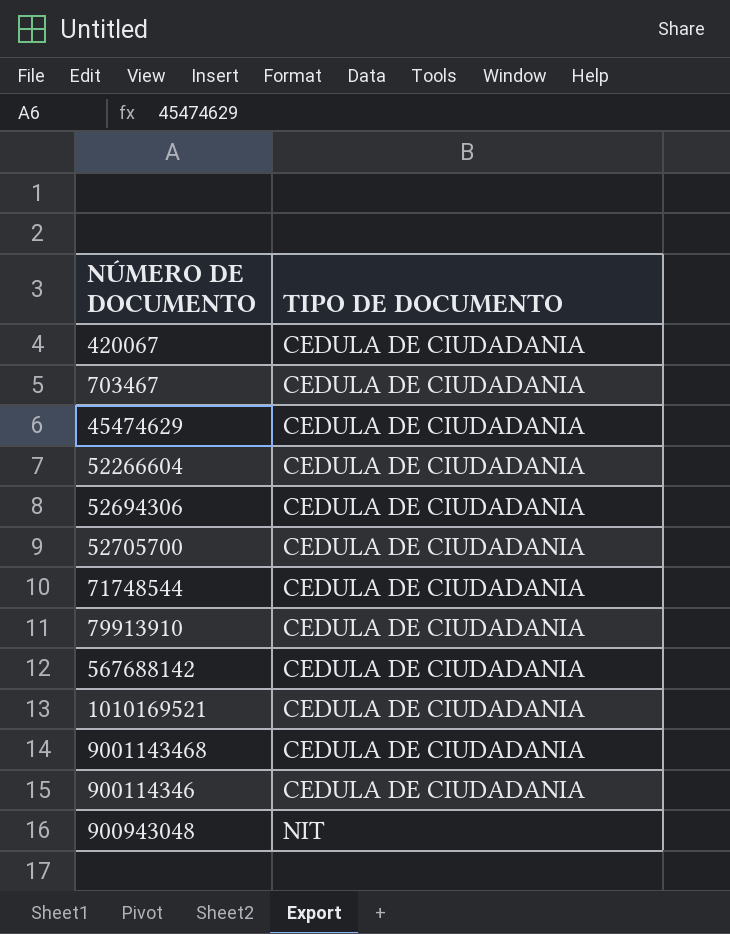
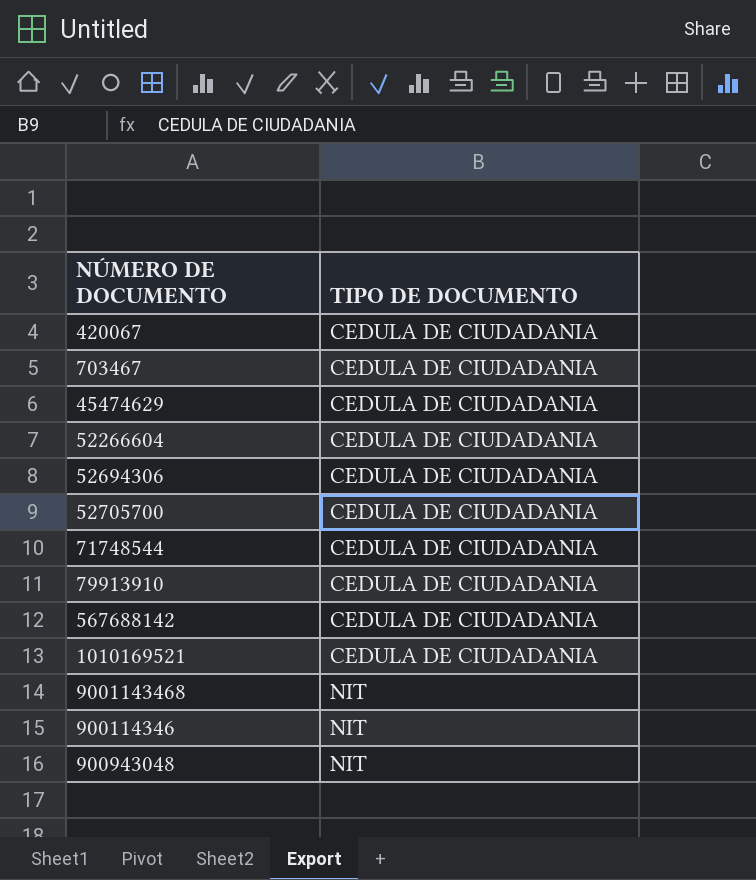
9001143468 | TIPO DE DOCUMENTO: CEDULA DE CIUDADANIA -> NIT
900114346 | TIPO DE DOCUMENTO: CEDULA DE CIUDADANIA -> NIT

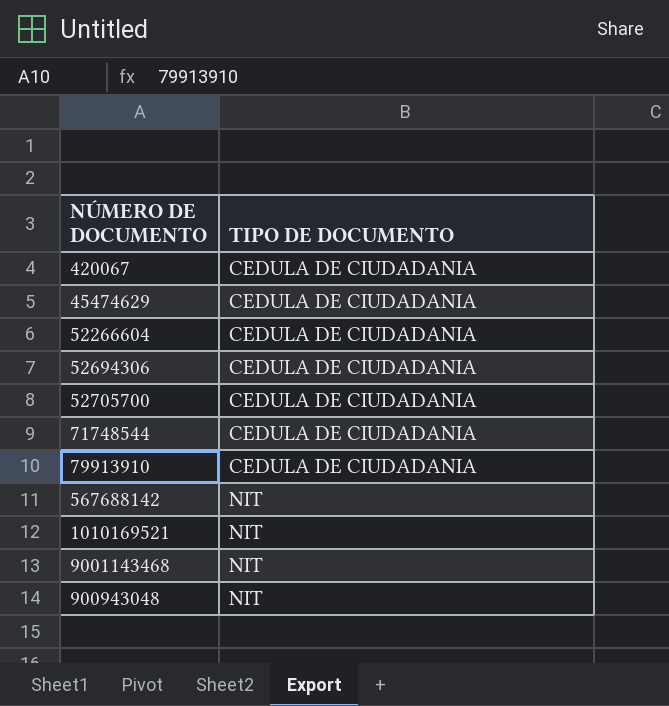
row 703467: CEDULA DE CIUDADANIA -> none
row 900114346: NIT -> none
567688142 | TIPO DE DOCUMENTO: CEDULA DE CIUDADANIA -> NIT
1010169521 | TIPO DE DOCUMENTO: CEDULA DE CIUDADANIA -> NIT

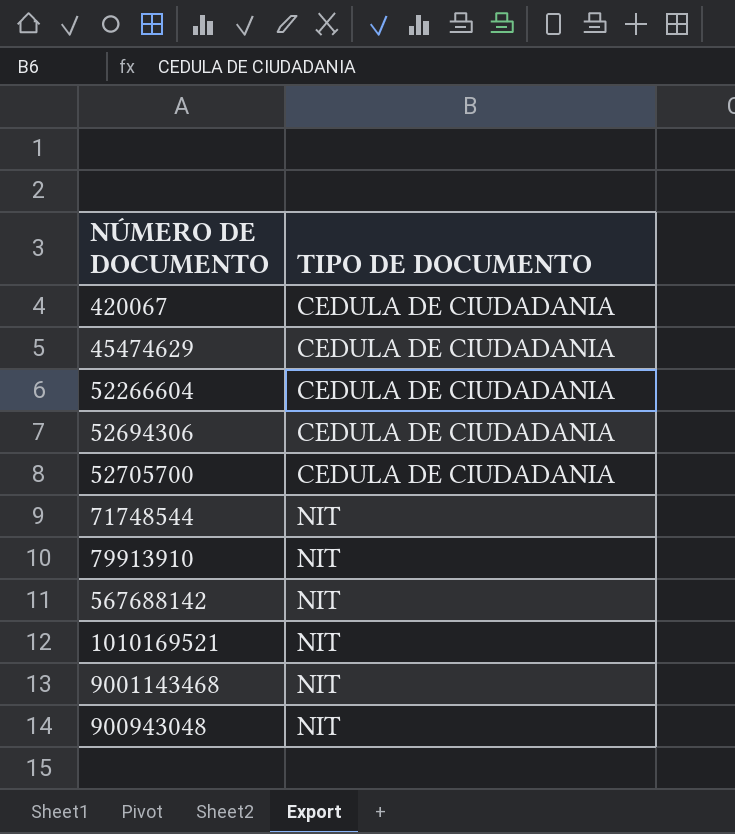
71748544 | TIPO DE DOCUMENTO: CEDULA DE CIUDADANIA -> NIT
79913910 | TIPO DE DOCUMENTO: CEDULA DE CIUDADANIA -> NIT

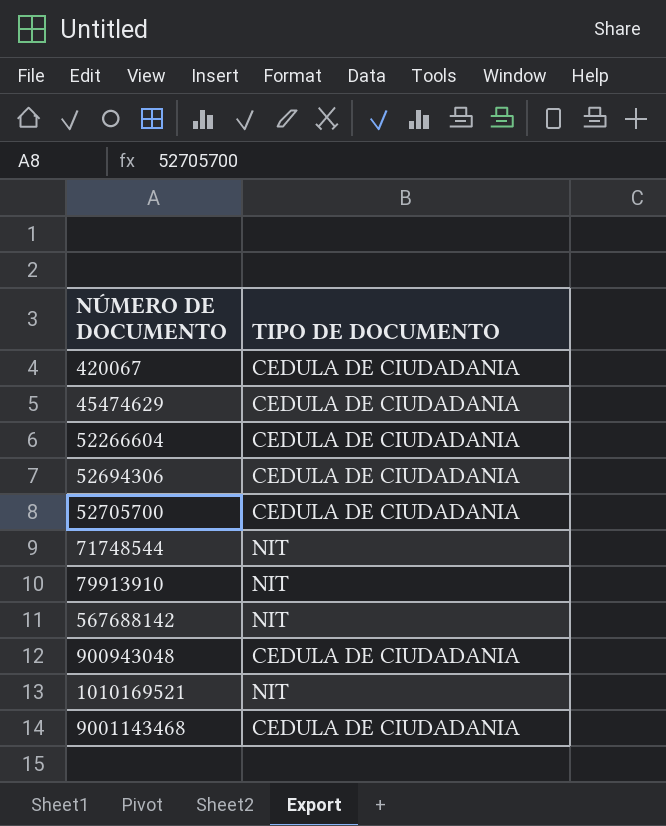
row order: TIPO DE DOCUMENTO ascending -> NÚMERO DE DOCUMENTO ascending
900943048 | TIPO DE DOCUMENTO: NIT -> CEDULA DE CIUDADANIA
9001143468 | TIPO DE DOCUMENTO: NIT -> CEDULA DE CIUDADANIA

